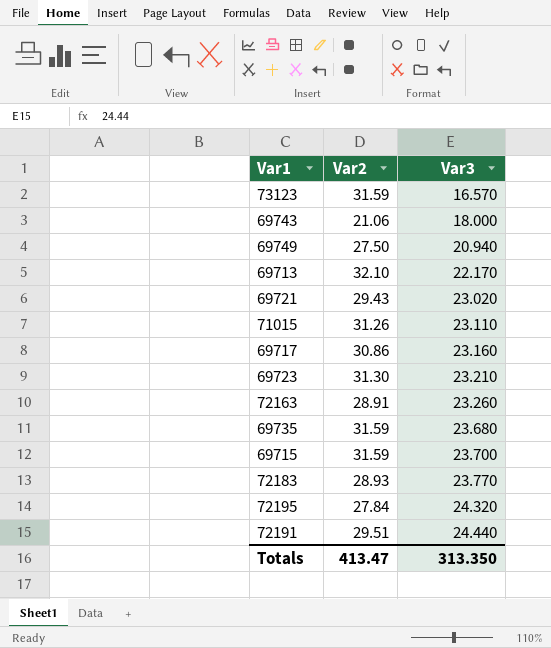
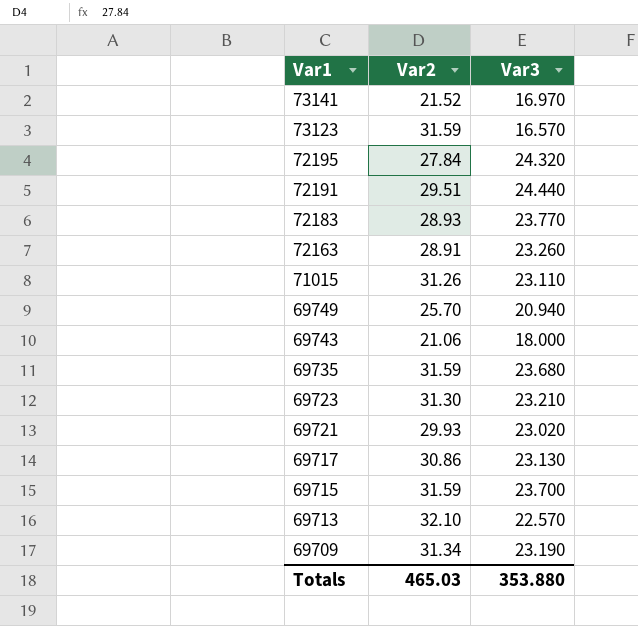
row order: Var3 ascending -> Var1 descending
row 73141: none -> 21.52 | 16.970
69749 | Var2: 27.50 -> 25.70
69721 | Var2: 29.43 -> 29.93
69717 | Var3: 23.160 -> 23.130
69713 | Var3: 22.170 -> 22.570
row 69709: none -> 31.34 | 23.190
Totals | Var2: 413.47 -> 465.03
Totals | Var3: 313.350 -> 353.880

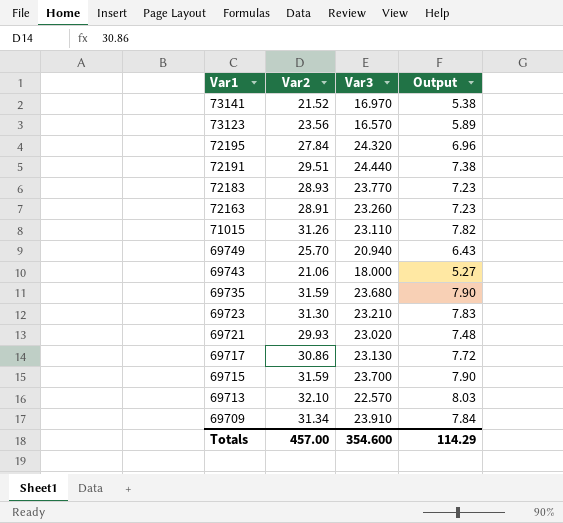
column Output | formula: none -> [Var2] * 0.25
73123 | Var2: 31.59 -> 23.56
69709 | Var3: 23.190 -> 23.910
Totals | Var2: 465.03 -> 457.00
Totals | Var3: 353.880 -> 354.600

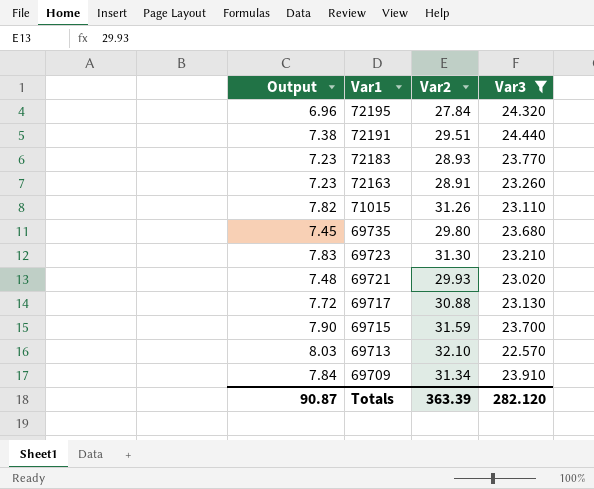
filter: none -> Var3 >= 22.570
column Output | position: 4 -> 1
69735 | Output: 7.90 -> 7.45
69735 | Var2: 31.59 -> 29.80
69717 | Var2: 30.86 -> 30.88
Totals | Output: 114.29 -> 90.87
Totals | Var2: 457.00 -> 363.39
Totals | Var3: 354.600 -> 282.120

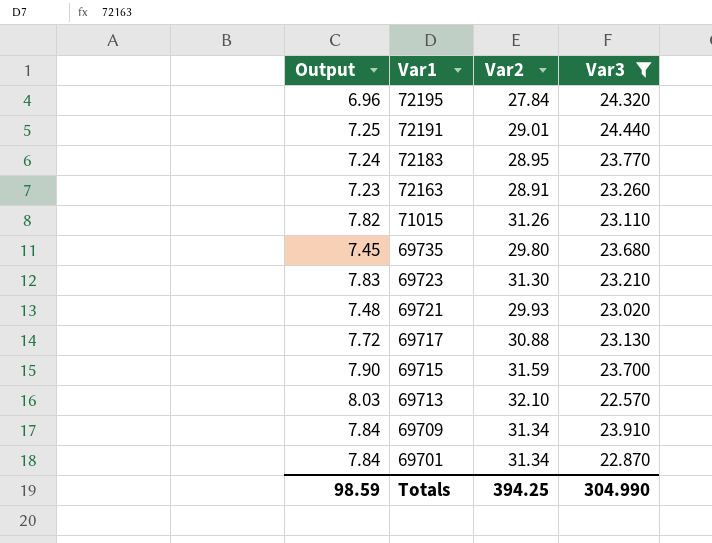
72191 | Output: 7.38 -> 7.25
72191 | Var2: 29.51 -> 29.01
72183 | Output: 7.23 -> 7.24
72183 | Var2: 28.93 -> 28.95
row 69701: none -> 7.84 | 31.34 | 22.870
Totals | Output: 90.87 -> 98.59
Totals | Var2: 363.39 -> 394.25
Totals | Var3: 282.120 -> 304.990

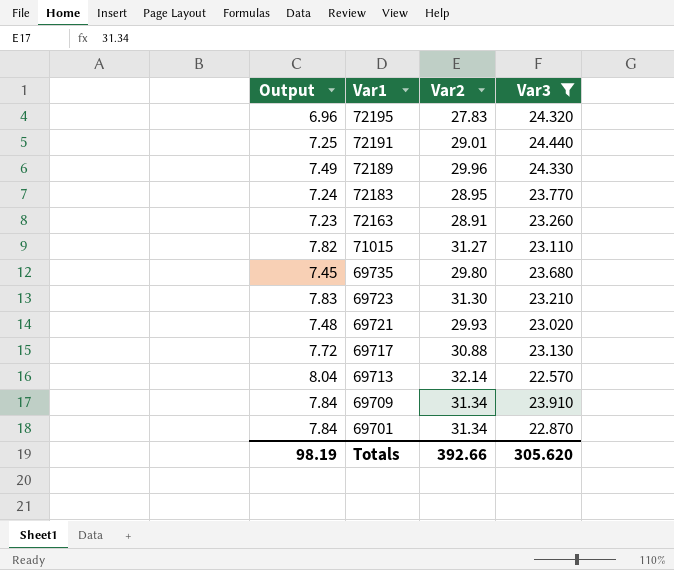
row 69715: 7.90 | 31.59 | 23.700 -> none
72195 | Var2: 27.84 -> 27.83
row 72189: none -> 7.49 | 29.96 | 24.330
71015 | Var2: 31.26 -> 31.27
69713 | Output: 8.03 -> 8.04
69713 | Var2: 32.10 -> 32.14
Totals | Output: 98.59 -> 98.19
Totals | Var2: 394.25 -> 392.66
Totals | Var3: 304.990 -> 305.620

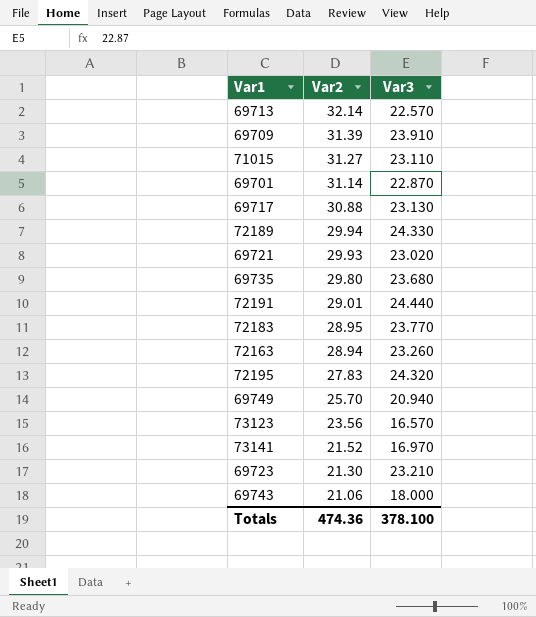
filter: Var3 >= 22.570 -> none
row order: Var1 descending -> Var2 descending
column Output | formula: [Var2] * 0.25 -> none
69709 | Var2: 31.34 -> 31.39
69701 | Var2: 31.34 -> 31.14
72189 | Var2: 29.96 -> 29.94
72163 | Var2: 28.91 -> 28.94
69723 | Var2: 31.30 -> 21.30
Totals | Var2: 392.66 -> 474.36
Totals | Var3: 305.620 -> 378.100

